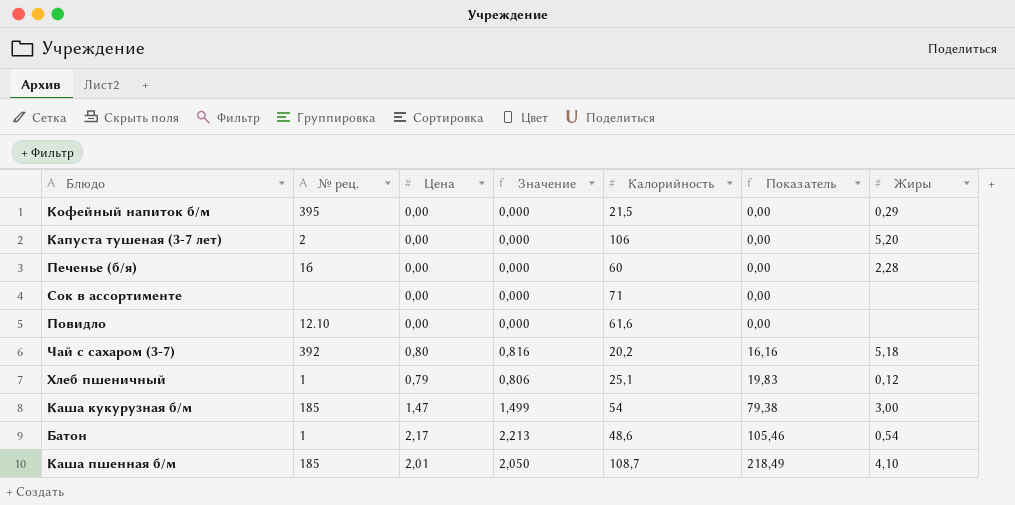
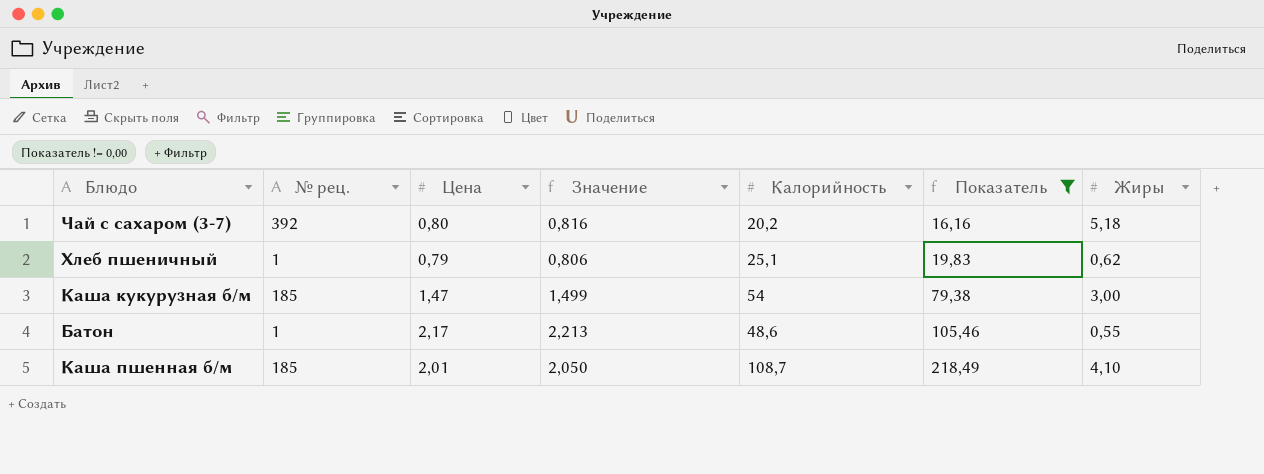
filter: none -> Показатель != 0,00
Хлеб пшеничный | Жиры: 0,12 -> 0,62
Батон | Жиры: 0,54 -> 0,55

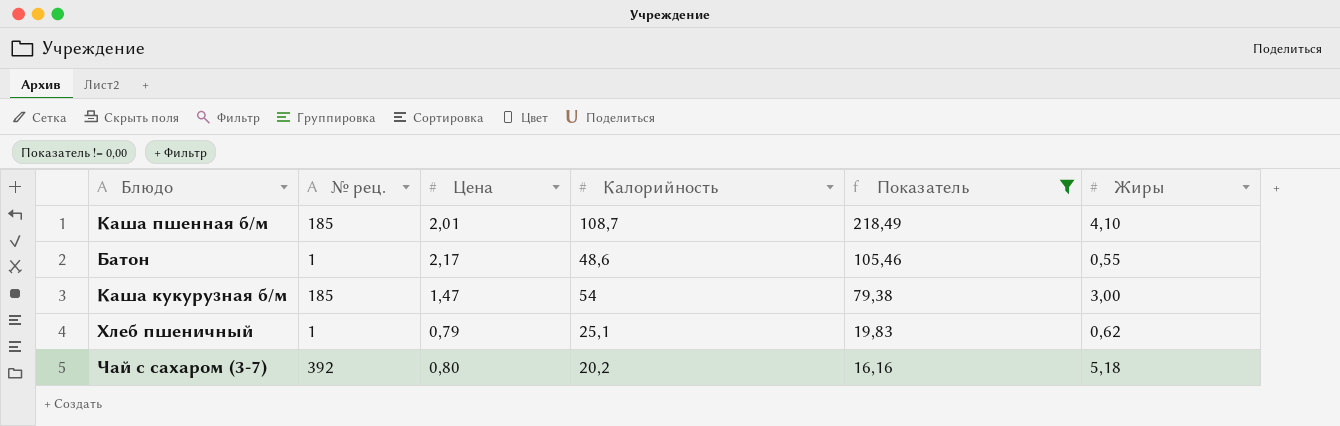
row order: Показатель ascending -> Показатель descending
column Значение | formula: [Цена] * 1,02 -> none

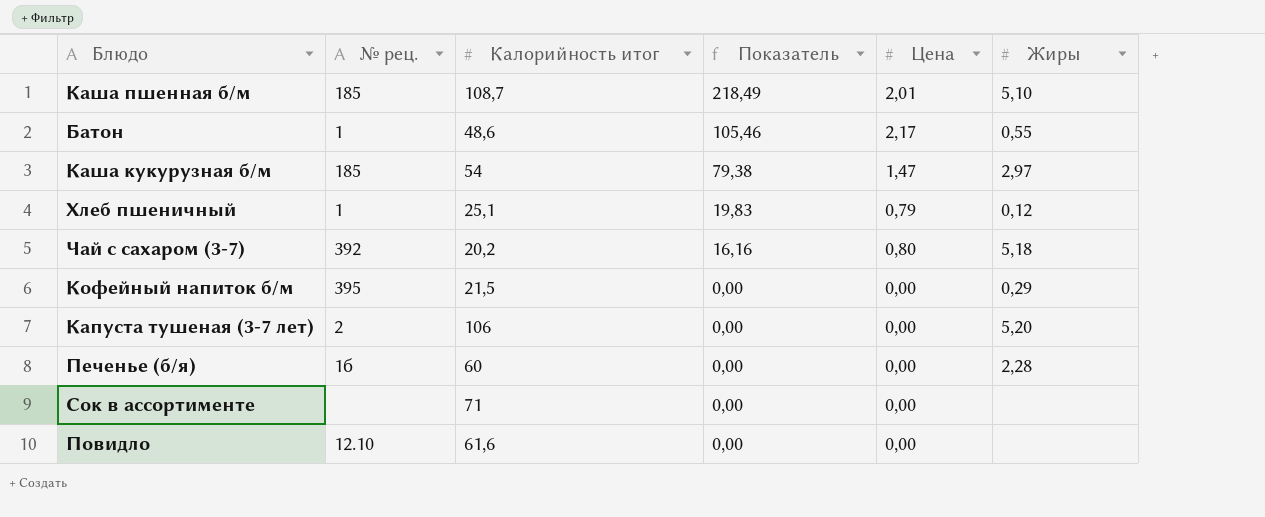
filter: Показатель != 0,00 -> none
column name: Калорийность -> Калорийность итог
column Цена | position: 3 -> 5
Каша пшенная б/м | Жиры: 4,10 -> 5,10
Каша кукурузная б/м | Жиры: 3,00 -> 2,97
Хлеб пшеничный | Жиры: 0,62 -> 0,12

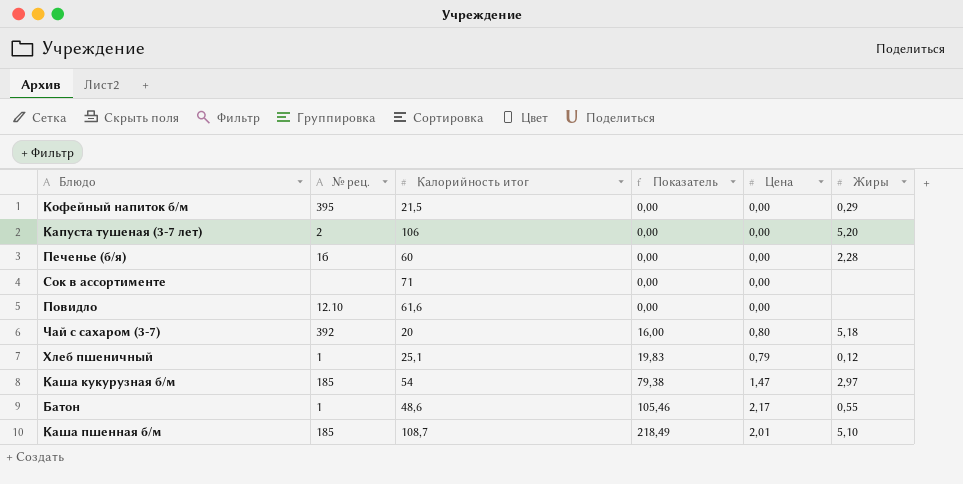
row order: Показатель descending -> Показатель ascending
Чай с сахаром (3-7) | Калорийность итог: 20,2 -> 20
Чай с сахаром (3-7) | Показатель: 16,16 -> 16,00

